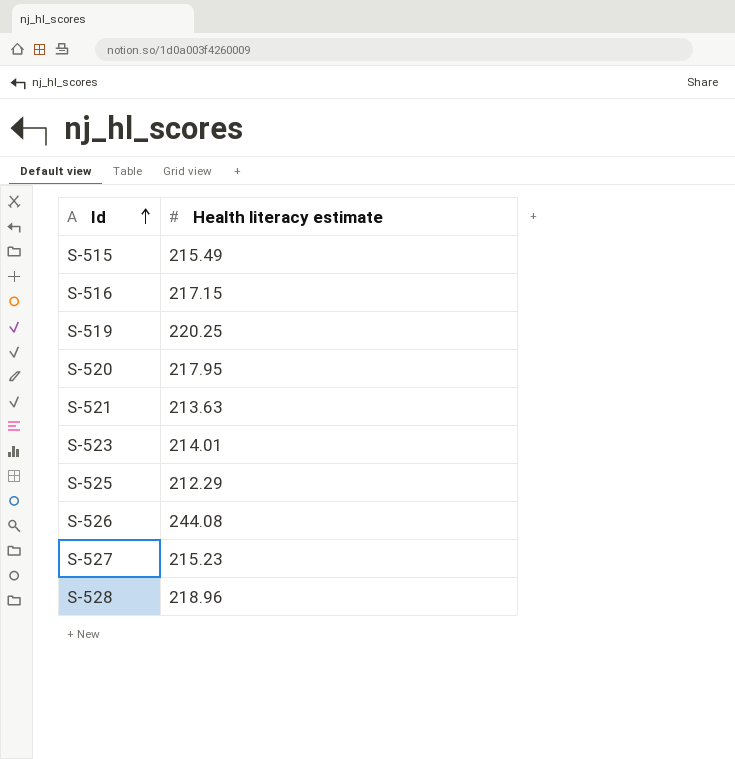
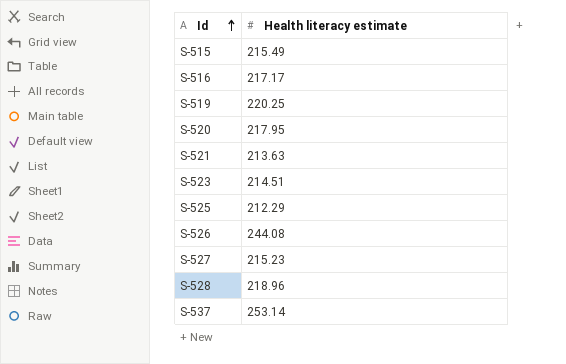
S-516 | Health literacy estimate: 217.15 -> 217.17
S-523 | Health literacy estimate: 214.01 -> 214.51
row S-537: none -> 253.14

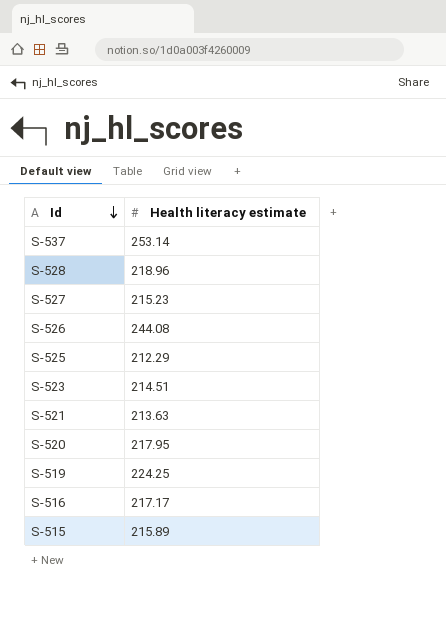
row order: Id ascending -> Id descending
S-519 | Health literacy estimate: 220.25 -> 224.25
S-515 | Health literacy estimate: 215.49 -> 215.89

